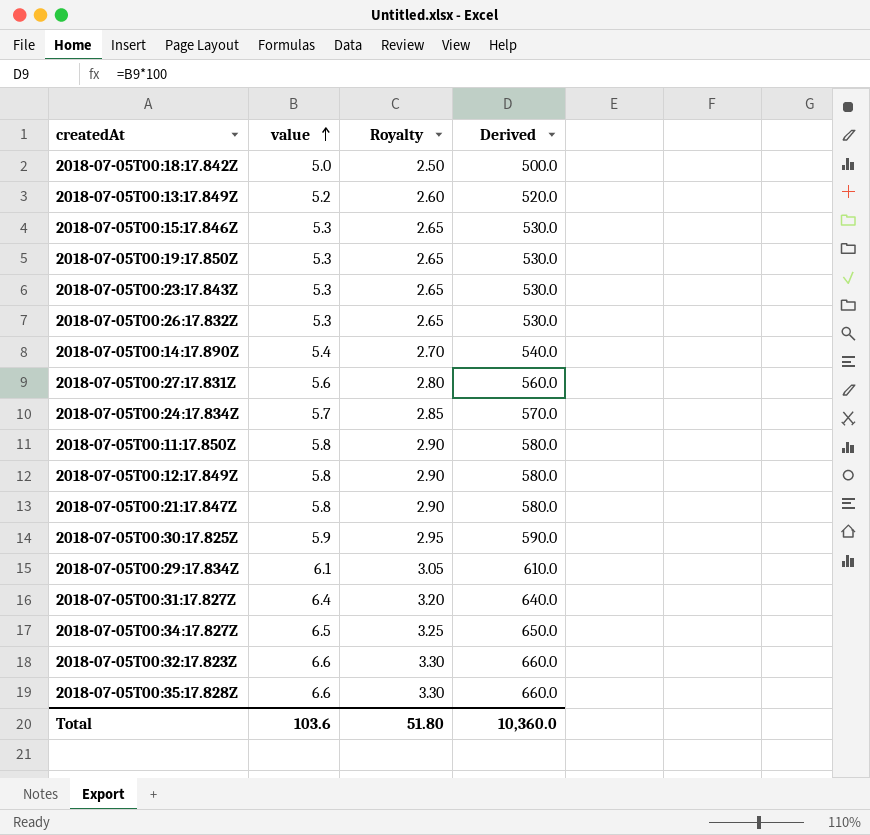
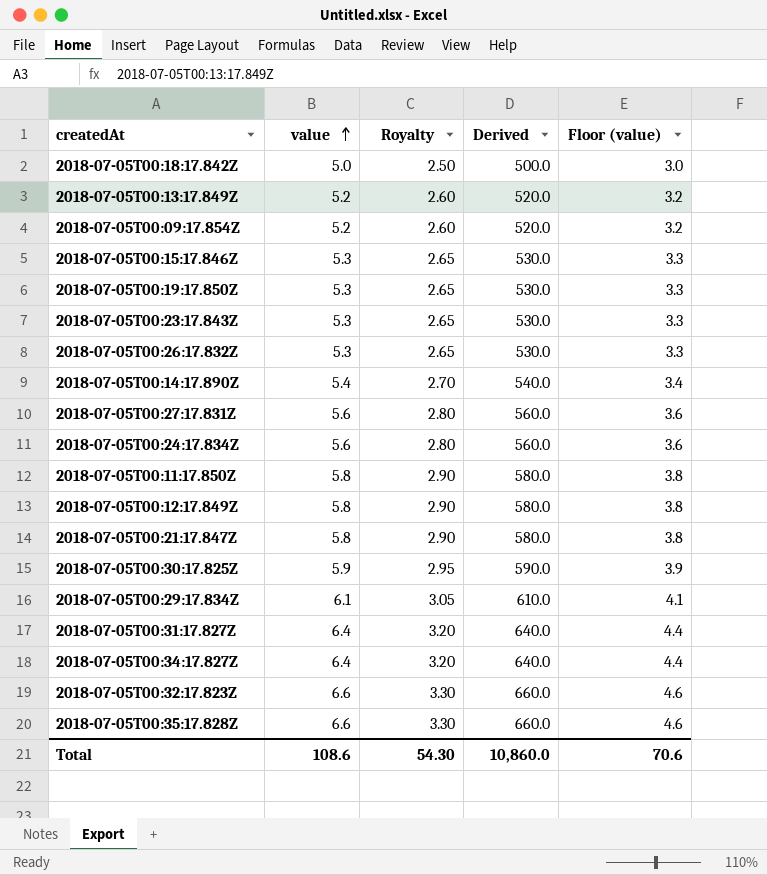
column Floor (value) | formula: none -> [value] - 2
row 2018-07-05T00:09:17.854Z: none -> 5.2 | 2.60 | 520.0 | 3.2
2018-07-05T00:24:17.834Z | value: 5.7 -> 5.6
2018-07-05T00:24:17.834Z | Royalty: 2.85 -> 2.80
2018-07-05T00:24:17.834Z | Derived: 570.0 -> 560.0
2018-07-05T00:34:17.827Z | value: 6.5 -> 6.4
2018-07-05T00:34:17.827Z | Royalty: 3.25 -> 3.20
2018-07-05T00:34:17.827Z | Derived: 650.0 -> 640.0
Total | value: 103.6 -> 108.6
Total | Royalty: 51.80 -> 54.30
Total | Derived: 10,360.0 -> 10,860.0

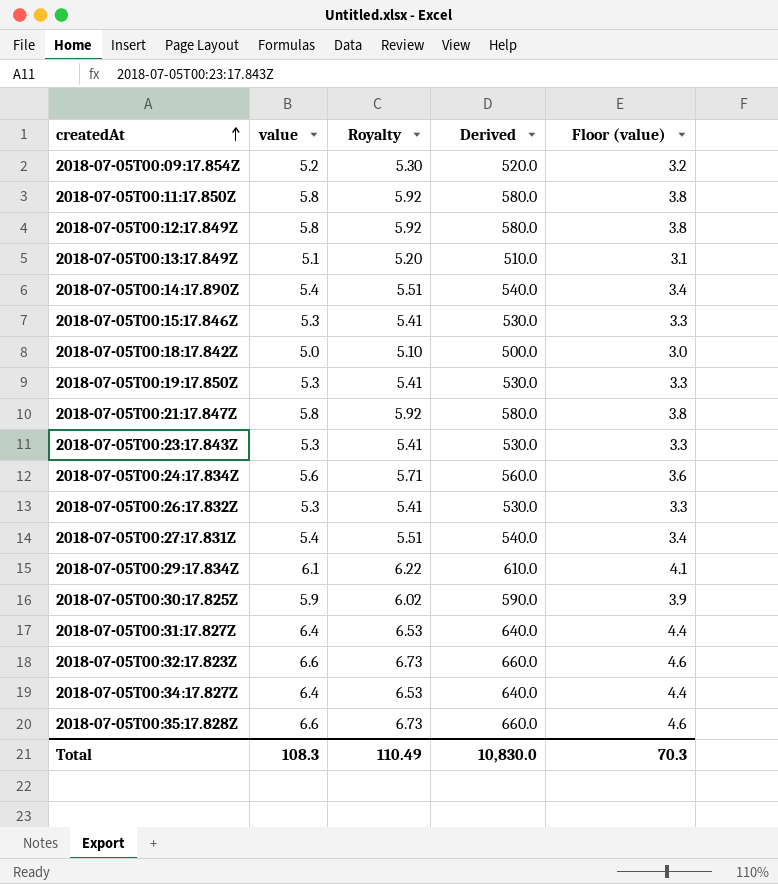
row order: value ascending -> createdAt ascending
column Royalty | formula: [value] * 0.5 -> [value] * 1.02
2018-07-05T00:13:17.849Z | value: 5.2 -> 5.1
2018-07-05T00:13:17.849Z | Derived: 520.0 -> 510.0
2018-07-05T00:13:17.849Z | Floor (value): 3.2 -> 3.1
2018-07-05T00:27:17.831Z | value: 5.6 -> 5.4
2018-07-05T00:27:17.831Z | Derived: 560.0 -> 540.0
2018-07-05T00:27:17.831Z | Floor (value): 3.6 -> 3.4
Total | value: 108.6 -> 108.3
Total | Royalty: 54.30 -> 110.49
Total | Derived: 10,860.0 -> 10,830.0
Total | Floor (value): 70.6 -> 70.3

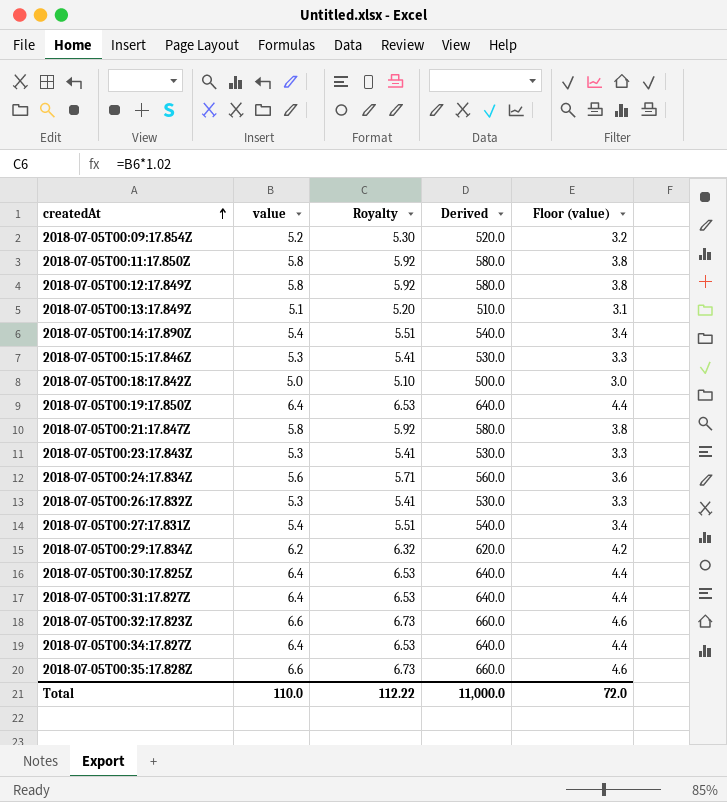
2018-07-05T00:19:17.850Z | value: 5.3 -> 6.4
2018-07-05T00:19:17.850Z | Royalty: 5.41 -> 6.53
2018-07-05T00:19:17.850Z | Derived: 530.0 -> 640.0
2018-07-05T00:19:17.850Z | Floor (value): 3.3 -> 4.4
2018-07-05T00:29:17.834Z | value: 6.1 -> 6.2
2018-07-05T00:29:17.834Z | Royalty: 6.22 -> 6.32
2018-07-05T00:29:17.834Z | Derived: 610.0 -> 620.0
2018-07-05T00:29:17.834Z | Floor (value): 4.1 -> 4.2
2018-07-05T00:30:17.825Z | value: 5.9 -> 6.4
2018-07-05T00:30:17.825Z | Royalty: 6.02 -> 6.53
2018-07-05T00:30:17.825Z | Derived: 590.0 -> 640.0
2018-07-05T00:30:17.825Z | Floor (value): 3.9 -> 4.4
Total | value: 108.3 -> 110.0
Total | Royalty: 110.49 -> 112.22
Total | Derived: 10,830.0 -> 11,000.0
Total | Floor (value): 70.3 -> 72.0

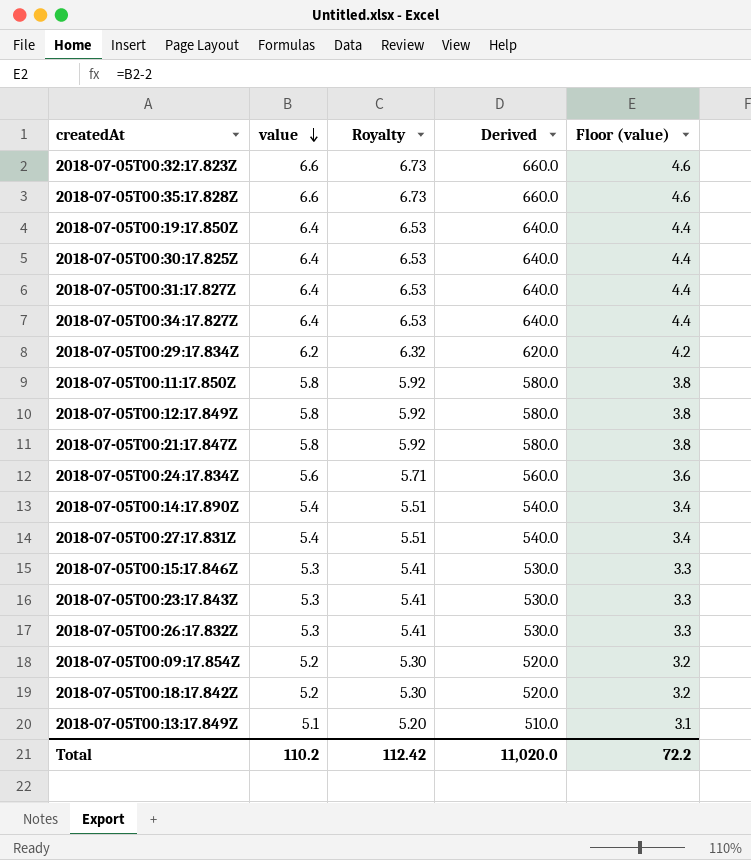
row order: createdAt ascending -> value descending
2018-07-05T00:18:17.842Z | value: 5.0 -> 5.2
2018-07-05T00:18:17.842Z | Royalty: 5.10 -> 5.30
2018-07-05T00:18:17.842Z | Derived: 500.0 -> 520.0
2018-07-05T00:18:17.842Z | Floor (value): 3.0 -> 3.2
Total | value: 110.0 -> 110.2
Total | Royalty: 112.22 -> 112.42
Total | Derived: 11,000.0 -> 11,020.0
Total | Floor (value): 72.0 -> 72.2

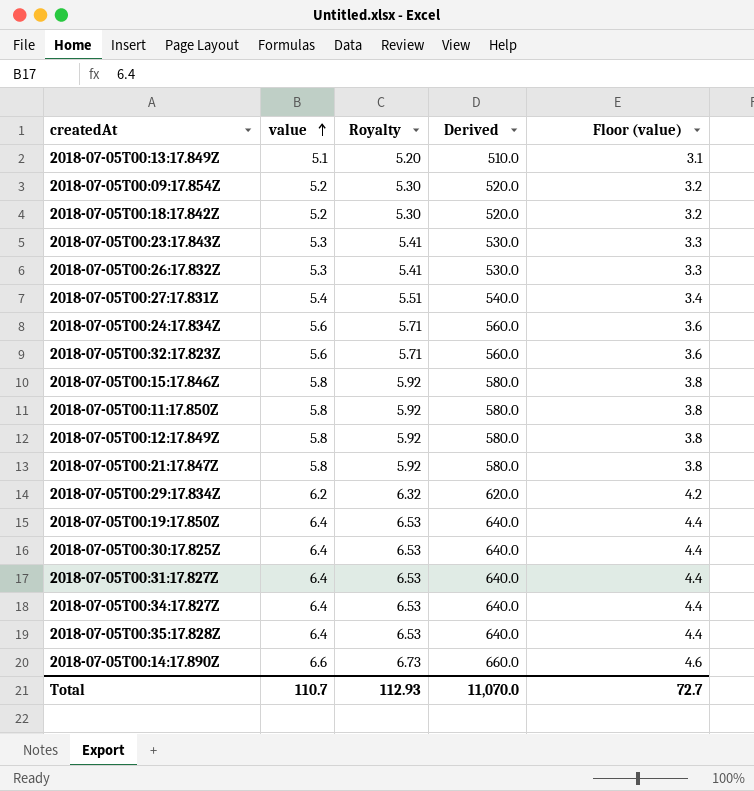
row order: value descending -> value ascending
2018-07-05T00:32:17.823Z | value: 6.6 -> 5.6
2018-07-05T00:32:17.823Z | Royalty: 6.73 -> 5.71
2018-07-05T00:32:17.823Z | Derived: 660.0 -> 560.0
2018-07-05T00:32:17.823Z | Floor (value): 4.6 -> 3.6
2018-07-05T00:15:17.846Z | value: 5.3 -> 5.8
2018-07-05T00:15:17.846Z | Royalty: 5.41 -> 5.92
2018-07-05T00:15:17.846Z | Derived: 530.0 -> 580.0
2018-07-05T00:15:17.846Z | Floor (value): 3.3 -> 3.8
2018-07-05T00:35:17.828Z | value: 6.6 -> 6.4
2018-07-05T00:35:17.828Z | Royalty: 6.73 -> 6.53
2018-07-05T00:35:17.828Z | Derived: 660.0 -> 640.0
2018-07-05T00:35:17.828Z | Floor (value): 4.6 -> 4.4
2018-07-05T00:14:17.890Z | value: 5.4 -> 6.6
2018-07-05T00:14:17.890Z | Royalty: 5.51 -> 6.73
2018-07-05T00:14:17.890Z | Derived: 540.0 -> 660.0
2018-07-05T00:14:17.890Z | Floor (value): 3.4 -> 4.6
Total | value: 110.2 -> 110.7
Total | Royalty: 112.42 -> 112.93
Total | Derived: 11,020.0 -> 11,070.0
Total | Floor (value): 72.2 -> 72.7

